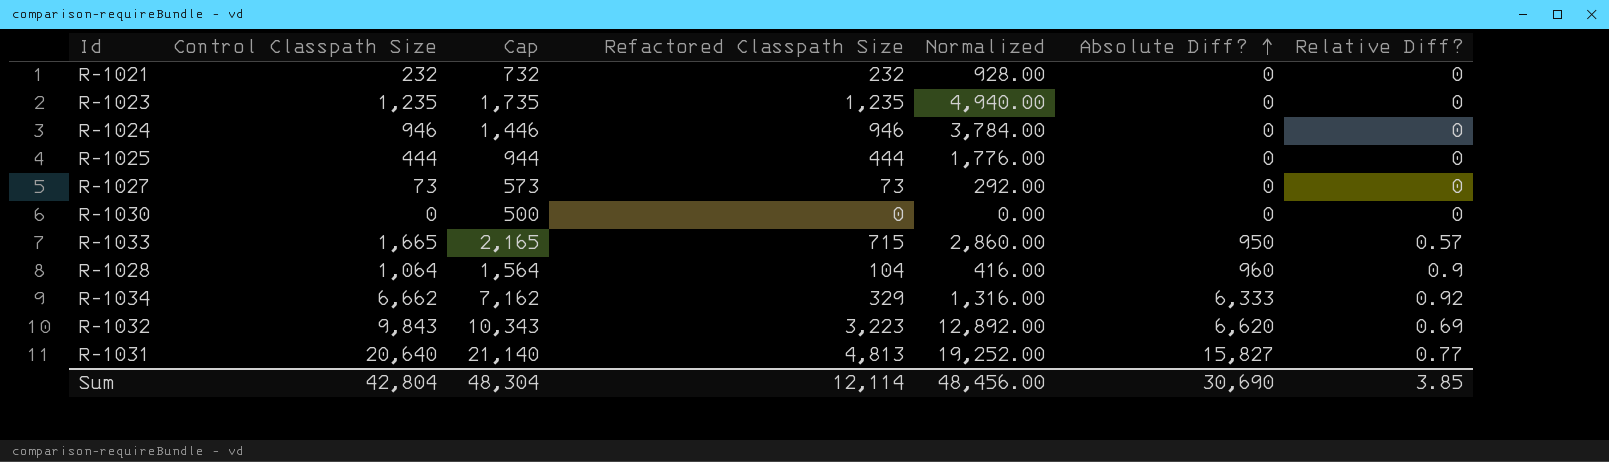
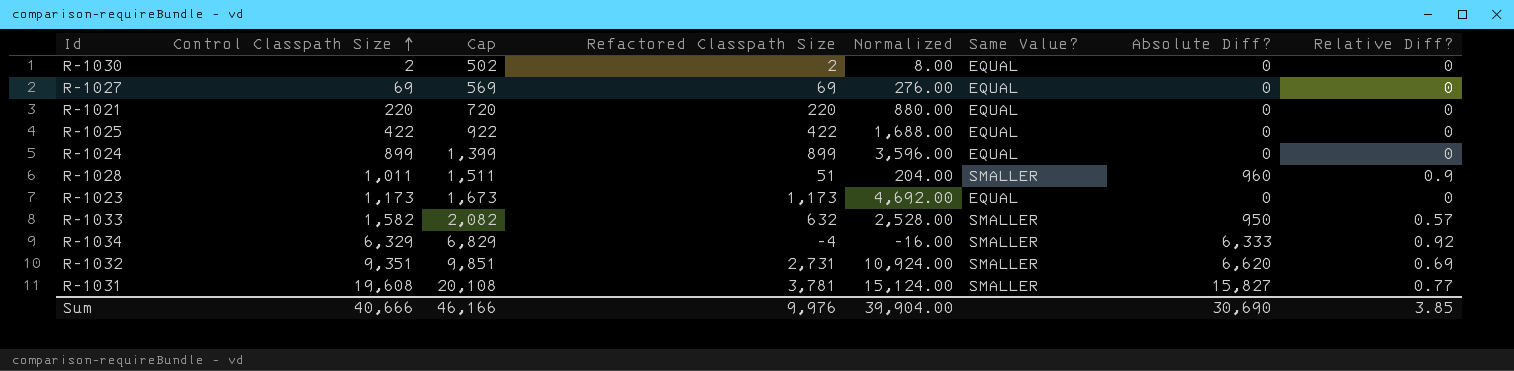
row order: Absolute Diff? ascending -> Control Classpath Size ascending
column Same Value? | position: none -> 6
R-1030 | Control Classpath Size: 0 -> 2
R-1030 | Cap: 500 -> 502
R-1030 | Refactored Classpath Size: 0 -> 2
R-1030 | Normalized: 0.00 -> 8.00
R-1027 | Control Classpath Size: 73 -> 69
R-1027 | Cap: 573 -> 569
R-1027 | Refactored Classpath Size: 73 -> 69
R-1027 | Normalized: 292.00 -> 276.00
R-1021 | Control Classpath Size: 232 -> 220
R-1021 | Cap: 732 -> 720
R-1021 | Refactored Classpath Size: 232 -> 220
R-1021 | Normalized: 928.00 -> 880.00
R-1025 | Control Classpath Size: 444 -> 422
R-1025 | Cap: 944 -> 922
R-1025 | Refactored Classpath Size: 444 -> 422
R-1025 | Normalized: 1,776.00 -> 1,688.00
R-1024 | Control Classpath Size: 946 -> 899
R-1024 | Cap: 1,446 -> 1,399
R-1024 | Refactored Classpath Size: 946 -> 899
R-1024 | Normalized: 3,784.00 -> 3,596.00
R-1028 | Control Classpath Size: 1,064 -> 1,011
R-1028 | Cap: 1,564 -> 1,511
R-1028 | Refactored Classpath Size: 104 -> 51
R-1028 | Normalized: 416.00 -> 204.00
R-1023 | Control Classpath Size: 1,235 -> 1,173
R-1023 | Cap: 1,735 -> 1,673
R-1023 | Refactored Classpath Size: 1,235 -> 1,173
R-1023 | Normalized: 4,940.00 -> 4,692.00
R-1033 | Control Classpath Size: 1,665 -> 1,582
R-1033 | Cap: 2,165 -> 2,082
R-1033 | Refactored Classpath Size: 715 -> 632
R-1033 | Normalized: 2,860.00 -> 2,528.00
R-1034 | Control Classpath Size: 6,662 -> 6,329
R-1034 | Cap: 7,162 -> 6,829
R-1034 | Refactored Classpath Size: 329 -> -4
R-1034 | Normalized: 1,316.00 -> -16.00
R-1032 | Control Classpath Size: 9,843 -> 9,351
R-1032 | Cap: 10,343 -> 9,851
R-1032 | Refactored Classpath Size: 3,223 -> 2,731
R-1032 | Normalized: 12,892.00 -> 10,924.00
R-1031 | Control Classpath Size: 20,640 -> 19,608
R-1031 | Cap: 21,140 -> 20,108
R-1031 | Refactored Classpath Size: 4,813 -> 3,781
R-1031 | Normalized: 19,252.00 -> 15,124.00
Sum | Control Classpath Size: 42,804 -> 40,666
Sum | Cap: 48,304 -> 46,166
Sum | Refactored Classpath Size: 12,114 -> 9,976
Sum | Normalized: 48,456.00 -> 39,904.00

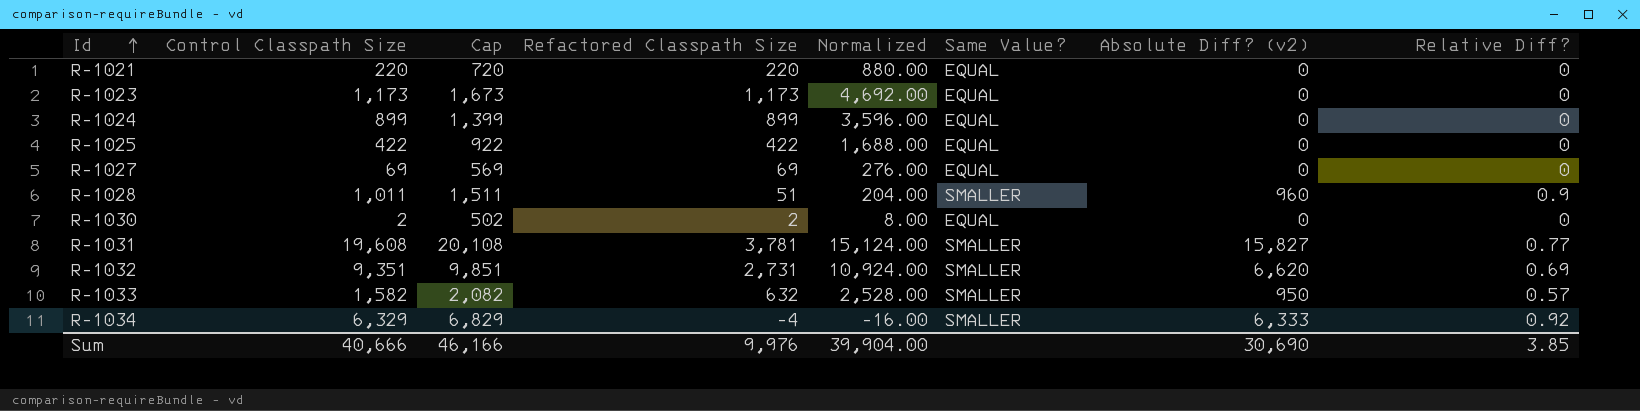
row order: Control Classpath Size ascending -> Id ascending
column name: Absolute Diff? -> Absolute Diff? (v2)

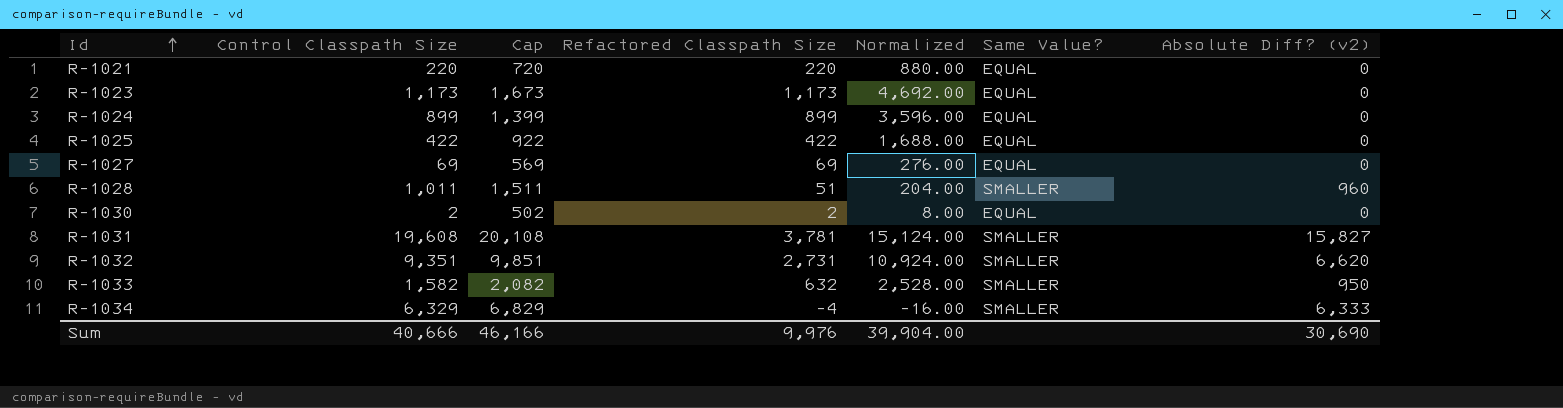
column Relative Diff? | position: 8 -> none

